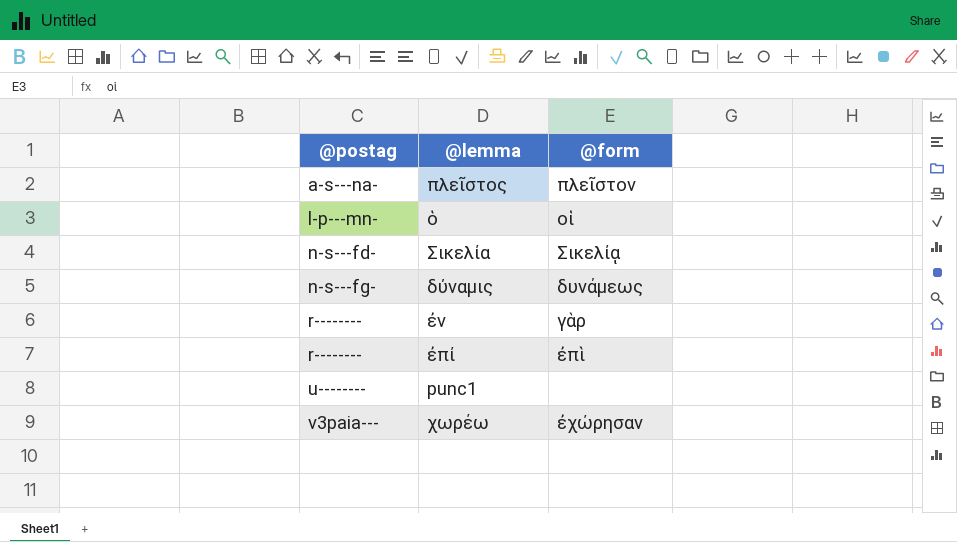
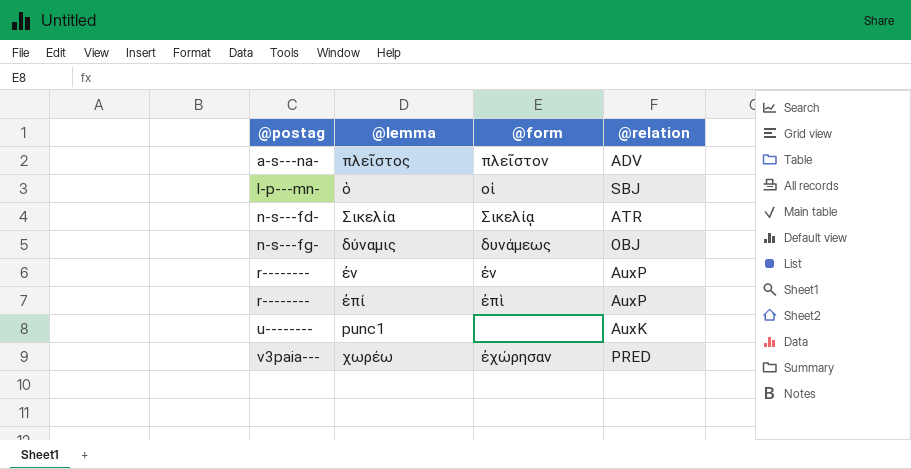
column @relation | position: none -> 4
ἐν | @form: γὰρ -> ἐν

